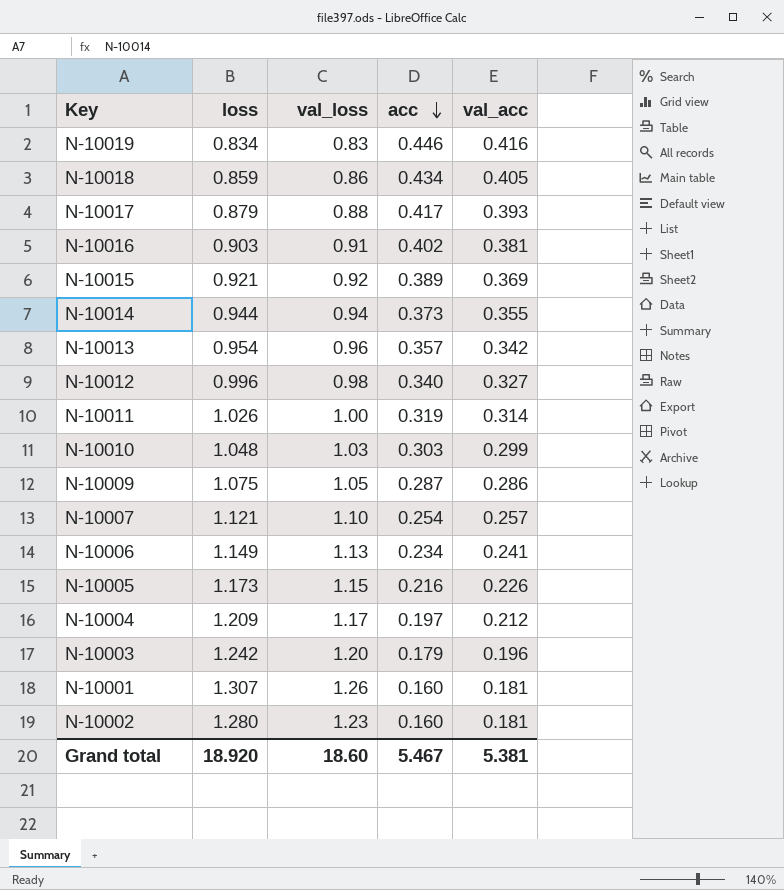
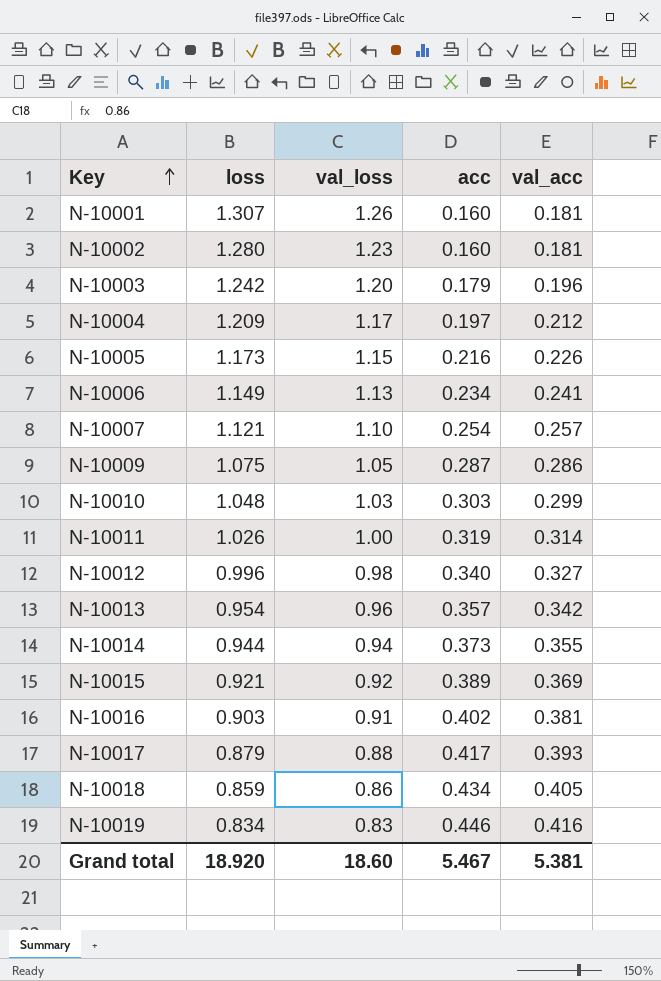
row order: acc descending -> Key ascending

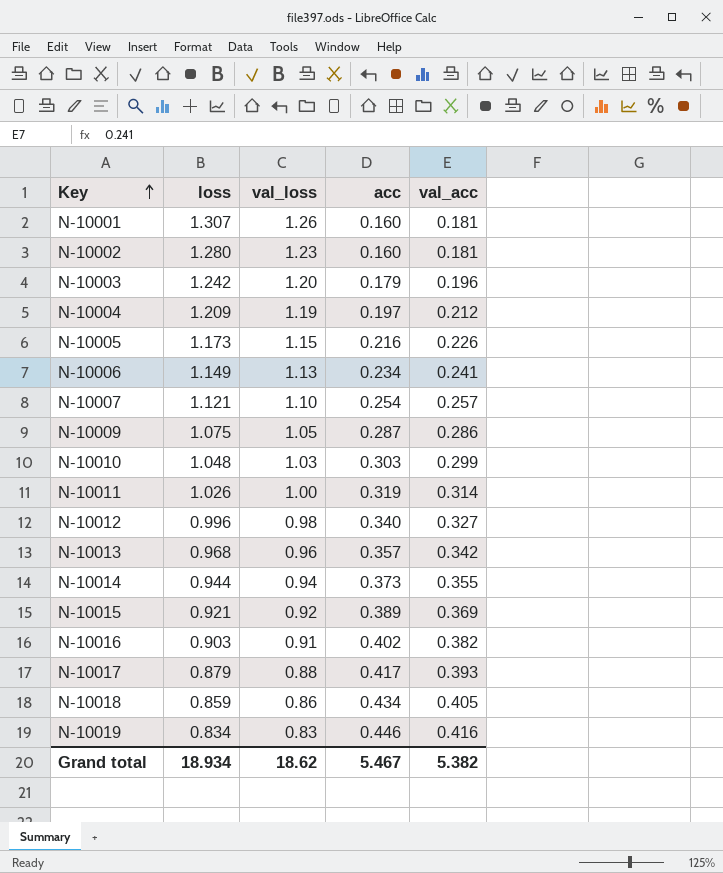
N-10004 | val_loss: 1.17 -> 1.19
N-10013 | loss: 0.954 -> 0.968
N-10016 | val_acc: 0.381 -> 0.382
Grand total | loss: 18.920 -> 18.934
Grand total | val_loss: 18.60 -> 18.62
Grand total | val_acc: 5.381 -> 5.382

